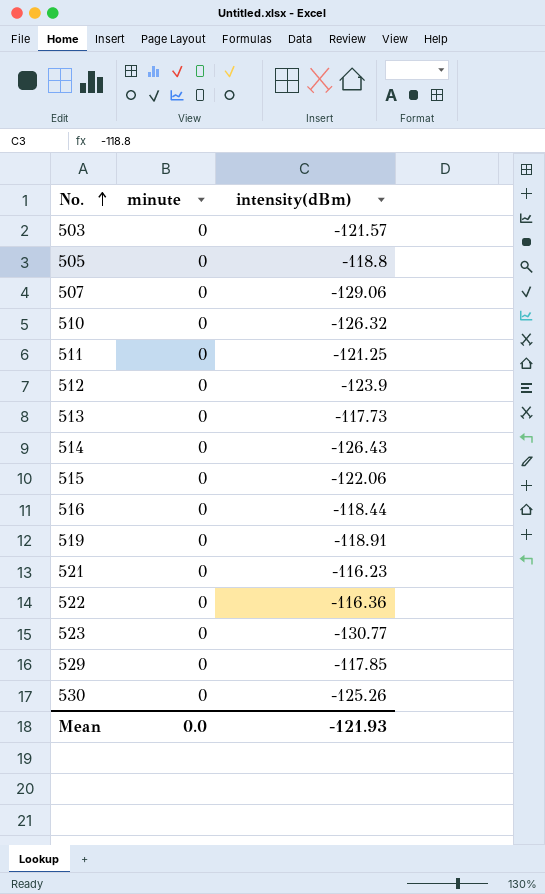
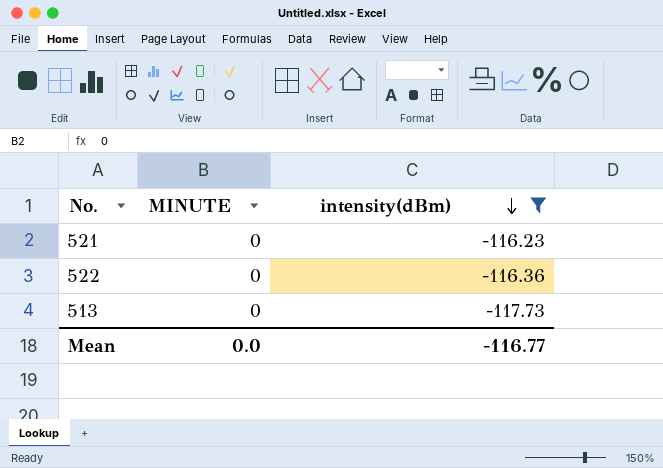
filter: none -> intensity(dBm) >= -117.73
row order: No. ascending -> intensity(dBm) descending
column name: minute -> MINUTE
Mean | intensity(dBm): -121.93 -> -116.77

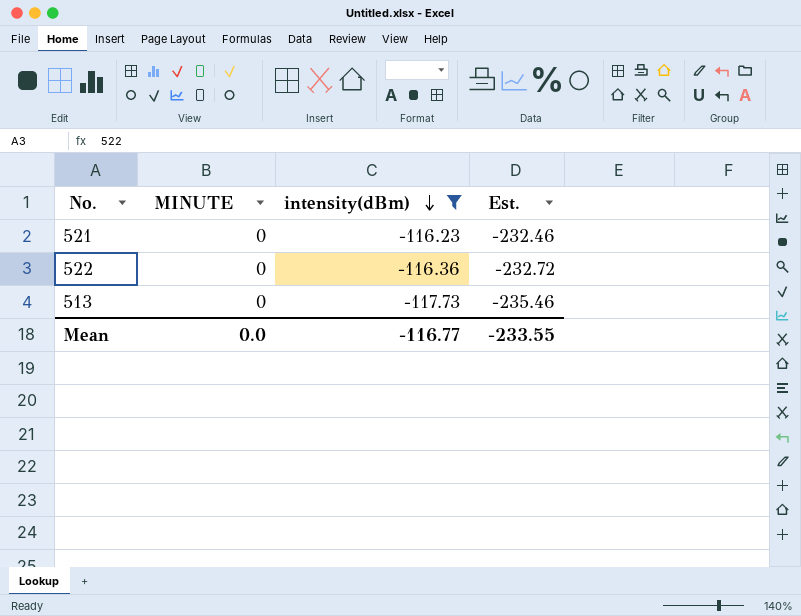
column Est. | formula: none -> [intensity(dBm)] * 2

